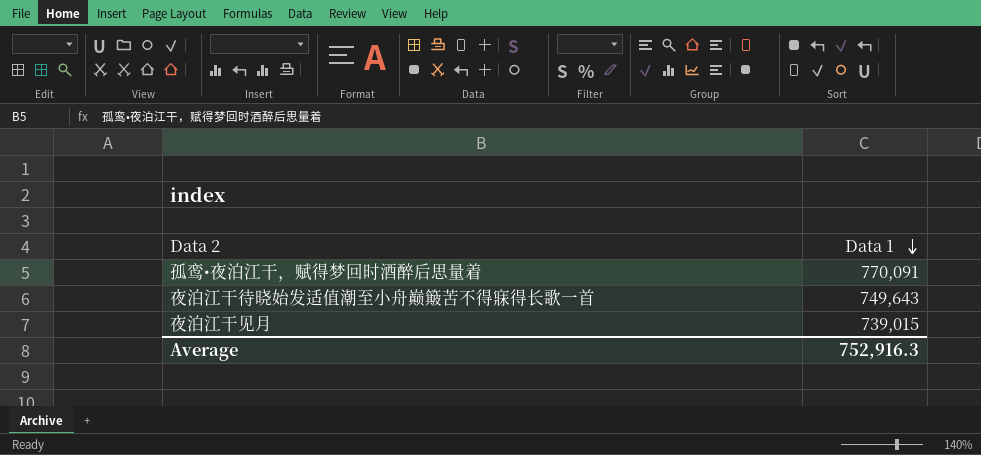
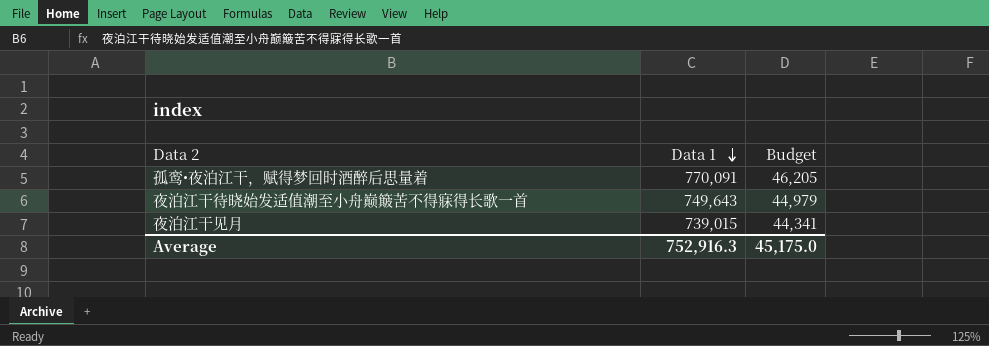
column Budget | formula: none -> [Data 1] * 0.06

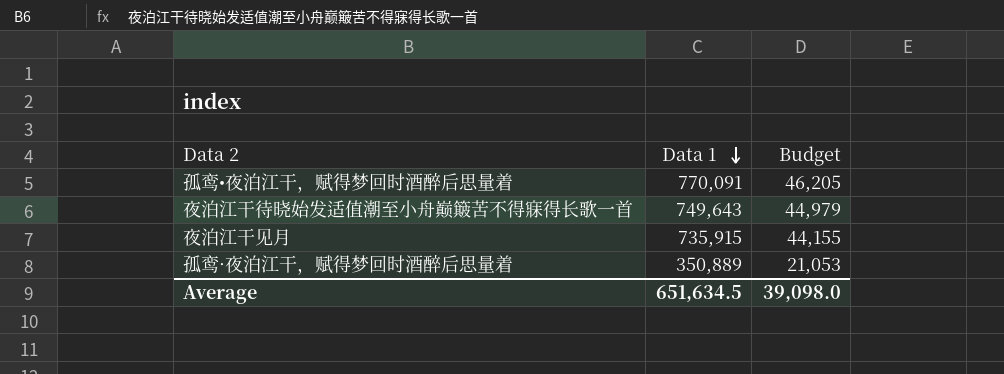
夜泊江干见月 | Data 1: 739,015 -> 735,915
夜泊江干见月 | Budget: 44,341 -> 44,155
row 孤鸾·夜泊江干，赋得梦回时酒醉后思量着: none -> 350,889 | 21,053
Average | Data 1: 752,916.3 -> 651,634.5
Average | Budget: 45,175.0 -> 39,098.0

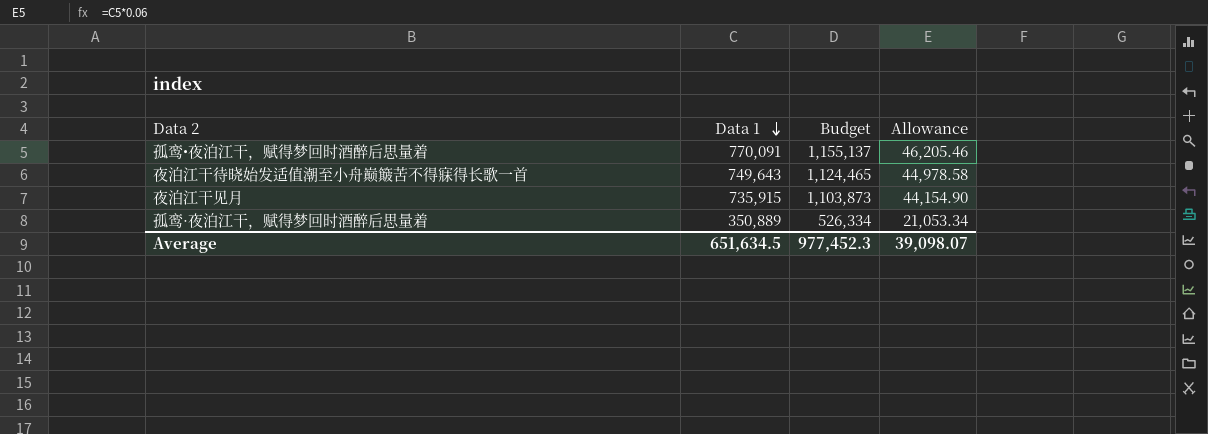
column Budget | formula: [Data 1] * 0.06 -> [Data 1] * 1.5
column Allowance | formula: none -> [Data 1] * 0.06
Average | Budget: 39,098.0 -> 977,452.3

